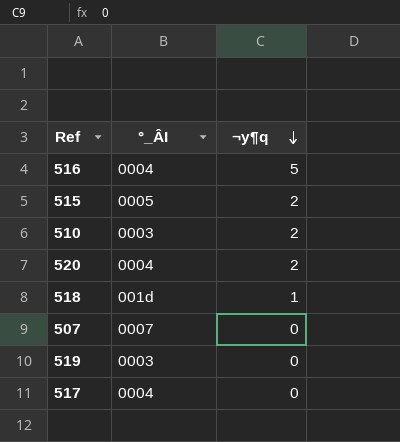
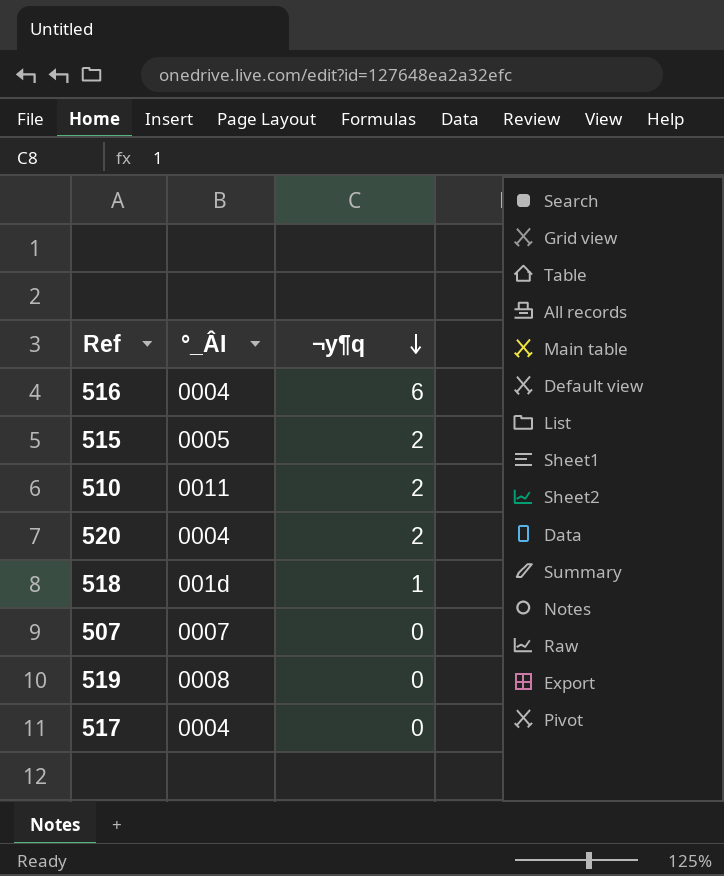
516 | ¬y¶q: 5 -> 6
510 | °_ÂI: 0003 -> 0011
519 | °_ÂI: 0003 -> 0008

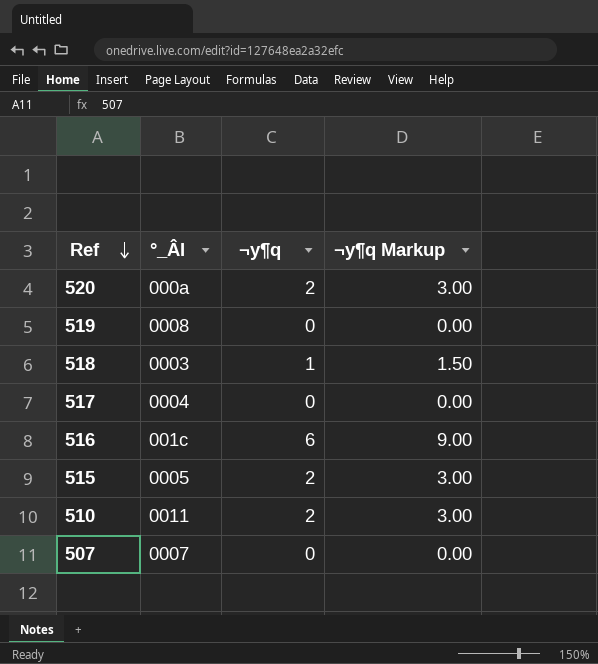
row order: ¬y¶q descending -> Ref descending
column ¬y¶q Markup | formula: none -> [¬y¶q] * 1.5
520 | °_ÂI: 0004 -> 000a
518 | °_ÂI: 001d -> 0003
516 | °_ÂI: 0004 -> 001c

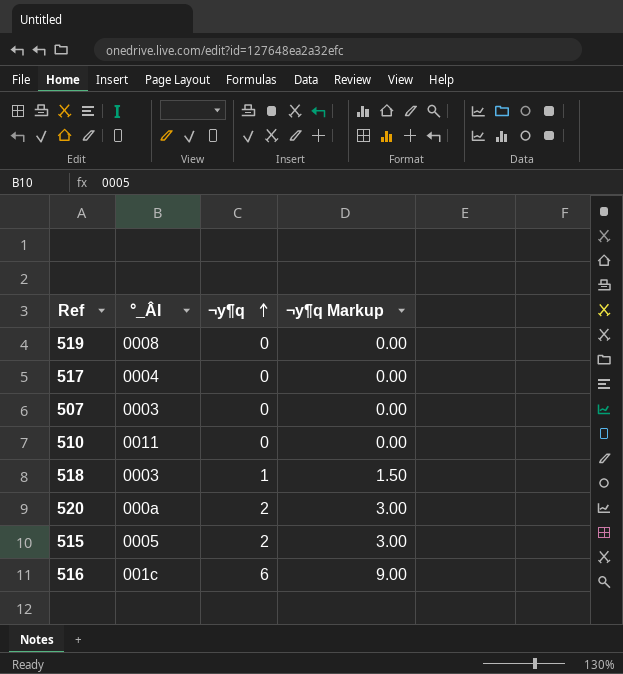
row order: Ref descending -> ¬y¶q ascending
507 | °_ÂI: 0007 -> 0003
510 | ¬y¶q: 2 -> 0
510 | ¬y¶q Markup: 3.00 -> 0.00

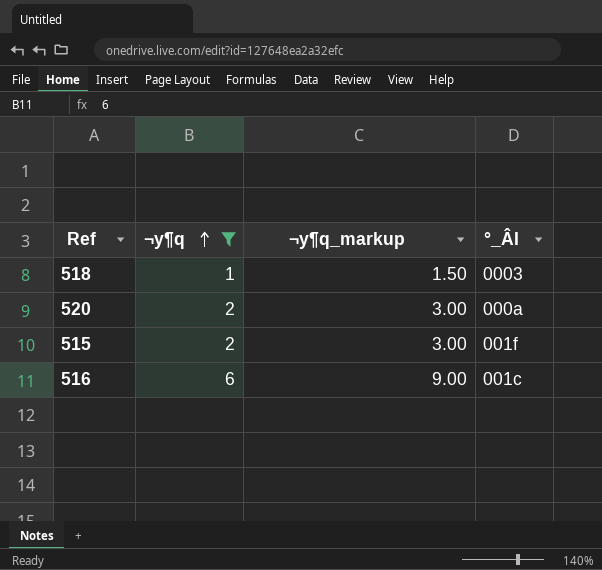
filter: none -> ¬y¶q != 0
column name: ¬y¶q Markup -> ¬y¶q_markup
column °_ÂI | position: 2 -> 4
515 | °_ÂI: 0005 -> 001f

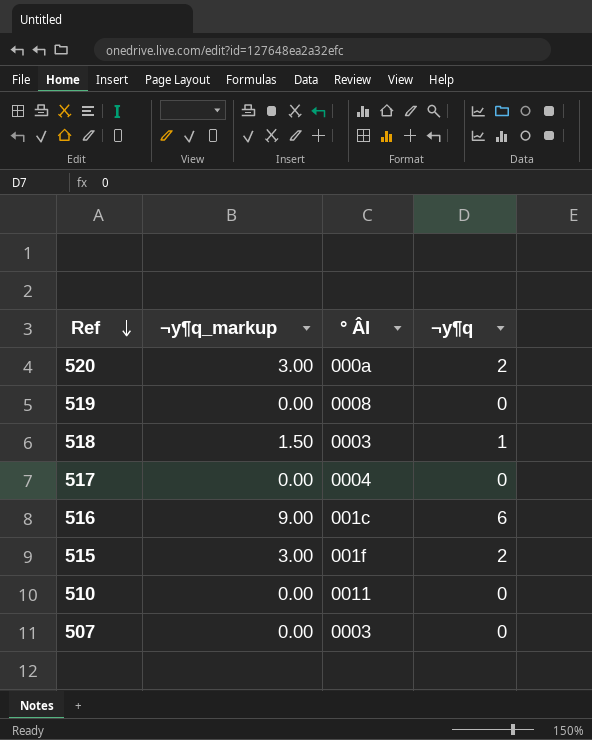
filter: ¬y¶q != 0 -> none
row order: ¬y¶q ascending -> Ref descending
column name: °_ÂI -> ° ÂI
column ¬y¶q | position: 2 -> 4

